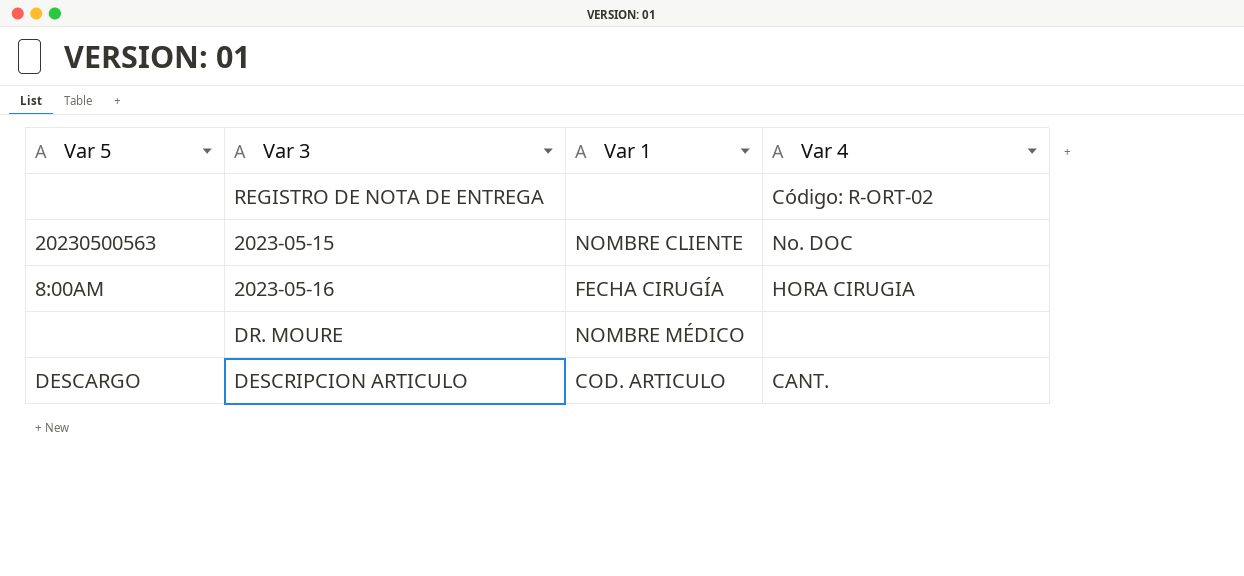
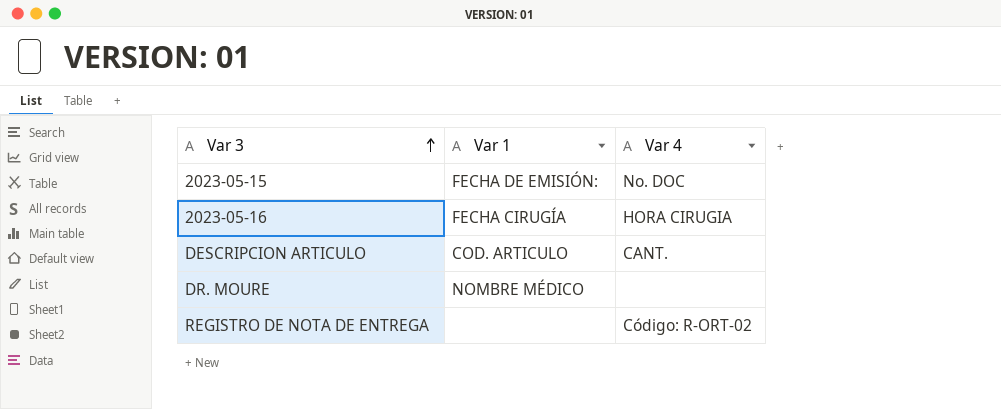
row order: none -> Var 3 ascending
column Var 5 | position: 1 -> none
2023-05-15 | Var 1: NOMBRE CLIENTE -> FECHA DE EMISIÓN:

